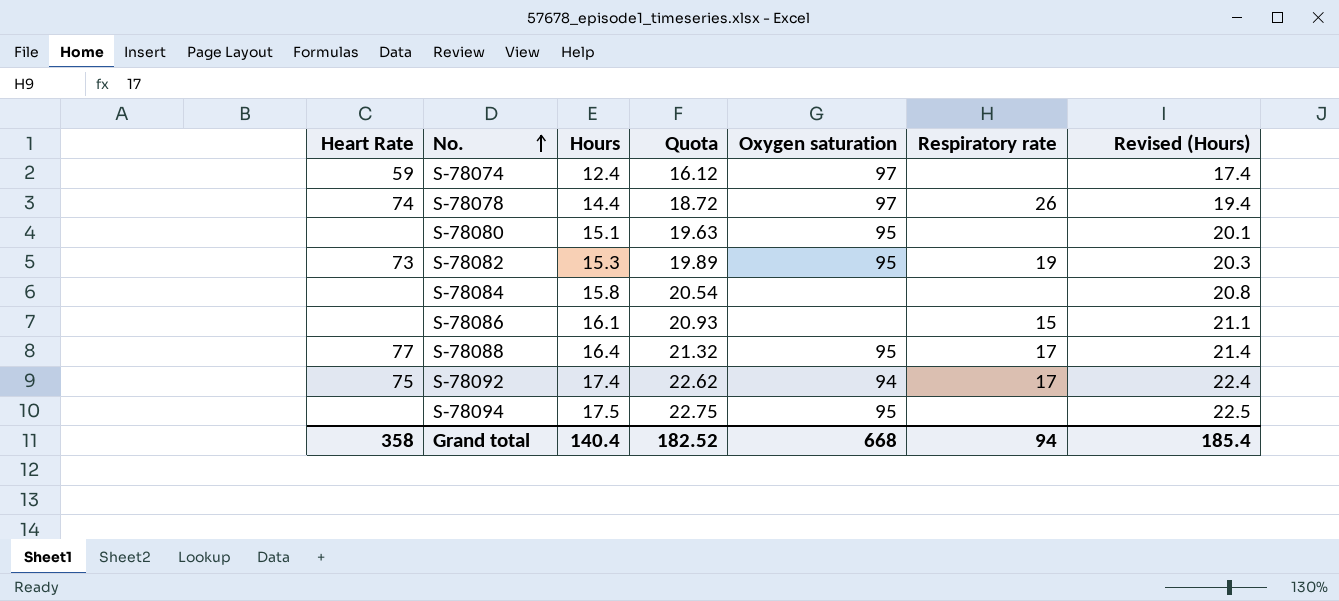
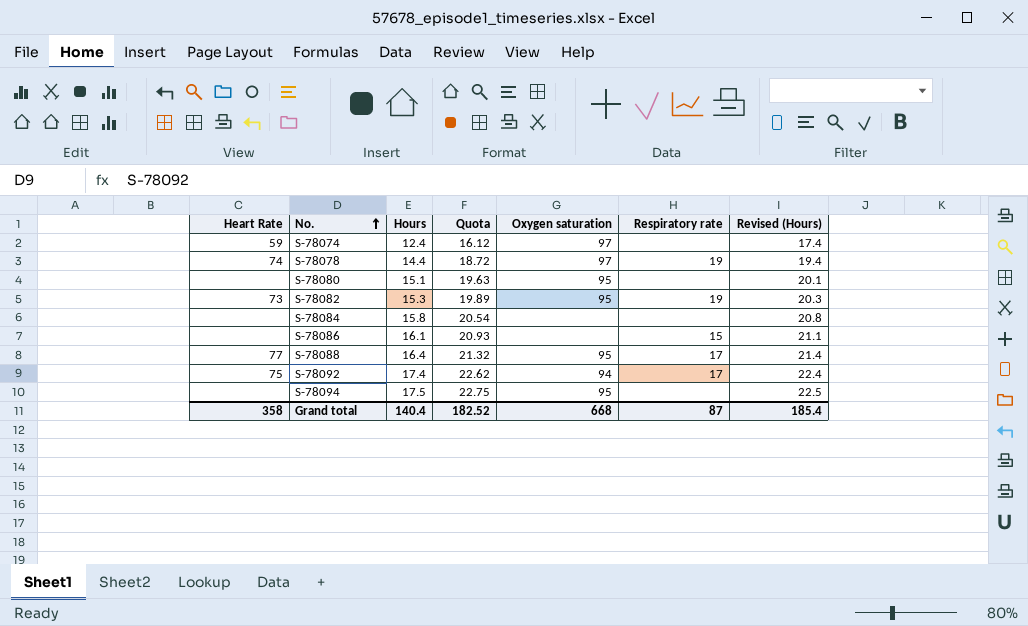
S-78078 | Respiratory rate: 26 -> 19
Grand total | Respiratory rate: 94 -> 87

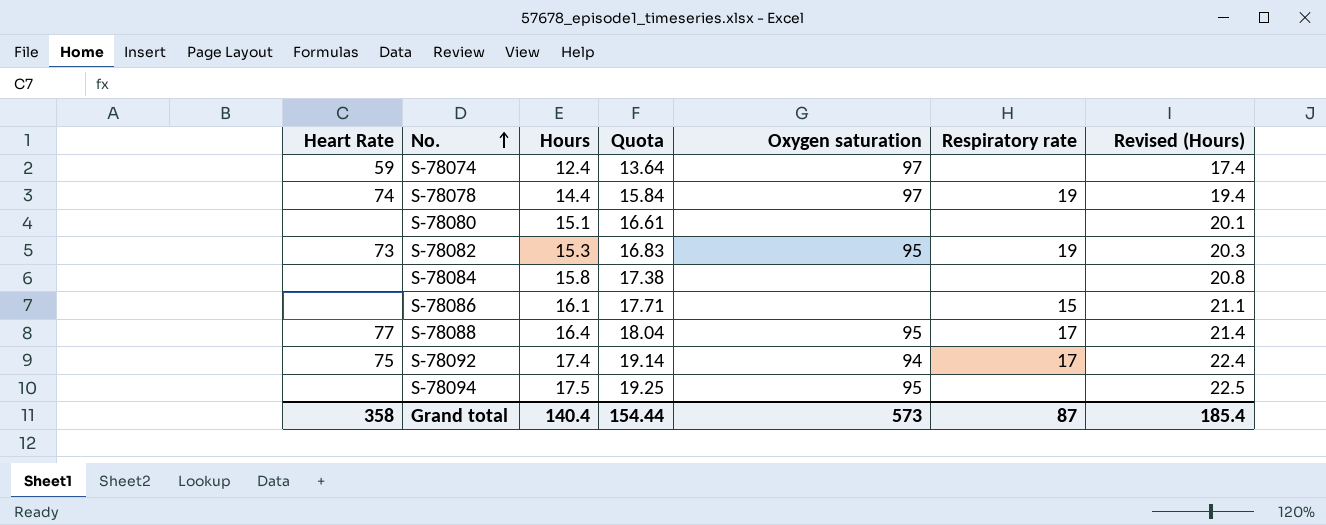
column Quota | formula: [Hours] * 1.3 -> [Hours] * 1.1
S-78080 | Oxygen saturation: 95 -> none
Grand total | Quota: 182.52 -> 154.44
Grand total | Oxygen saturation: 668 -> 573

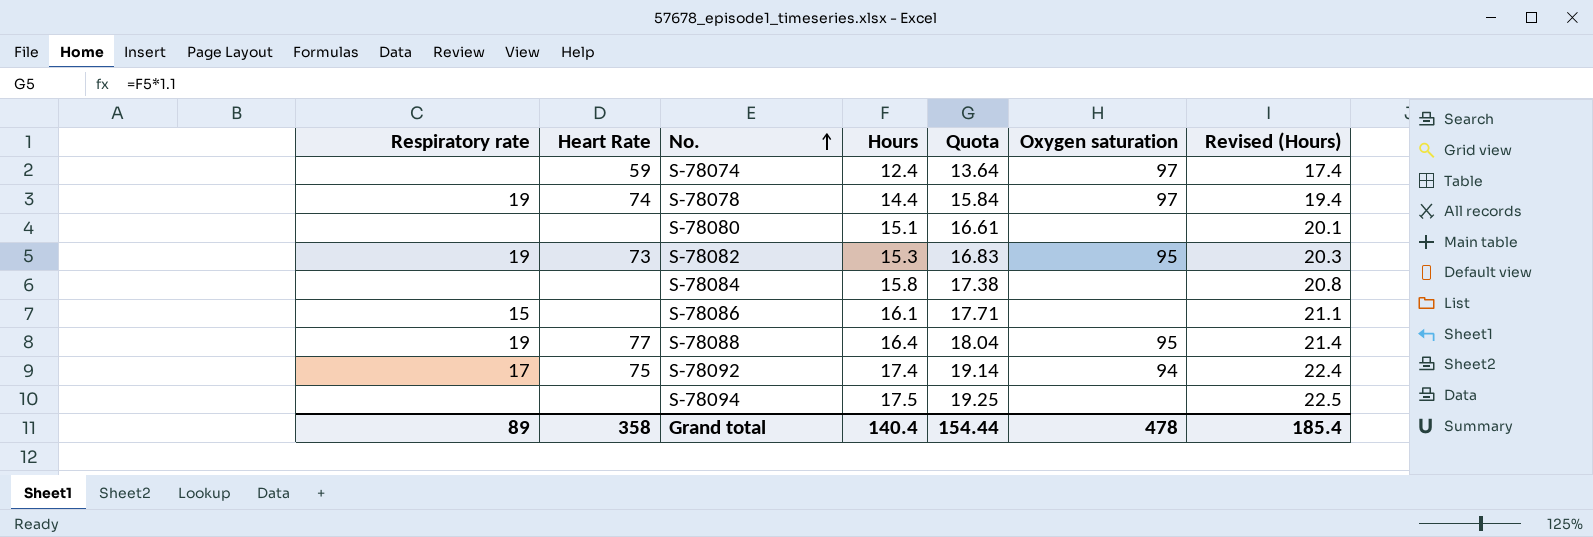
column Respiratory rate | position: 6 -> 1
S-78088 | Respiratory rate: 17 -> 19
S-78094 | Oxygen saturation: 95 -> none
Grand total | Respiratory rate: 87 -> 89
Grand total | Oxygen saturation: 573 -> 478

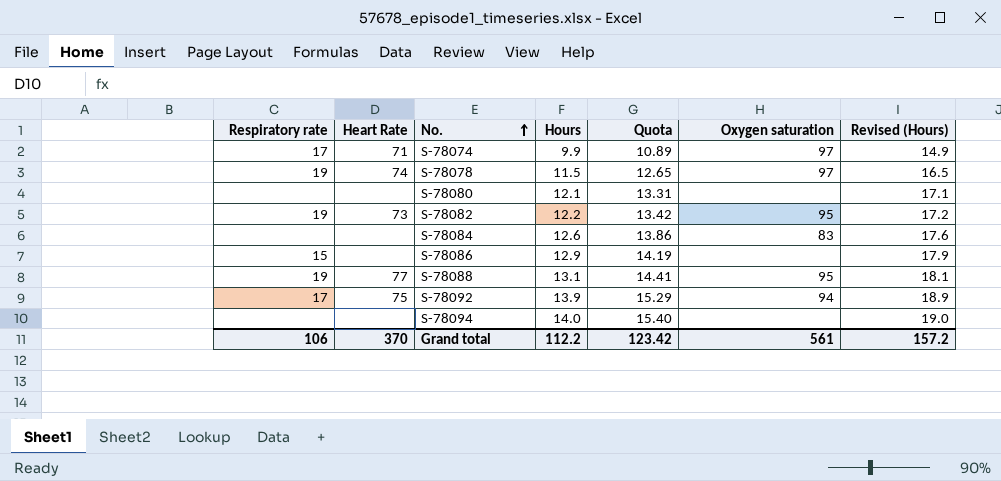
S-78074 | Respiratory rate: none -> 17
S-78074 | Heart Rate: 59 -> 71
S-78074 | Hours: 12.4 -> 9.9
S-78074 | Quota: 13.64 -> 10.89
S-78074 | Revised (Hours): 17.4 -> 14.9
S-78078 | Hours: 14.4 -> 11.5
S-78078 | Quota: 15.84 -> 12.65
S-78078 | Revised (Hours): 19.4 -> 16.5
S-78080 | Hours: 15.1 -> 12.1
S-78080 | Quota: 16.61 -> 13.31
S-78080 | Revised (Hours): 20.1 -> 17.1
S-78082 | Hours: 15.3 -> 12.2
S-78082 | Quota: 16.83 -> 13.42
S-78082 | Revised (Hours): 20.3 -> 17.2
S-78084 | Hours: 15.8 -> 12.6
S-78084 | Quota: 17.38 -> 13.86
S-78084 | Oxygen saturation: none -> 83
S-78084 | Revised (Hours): 20.8 -> 17.6
S-78086 | Hours: 16.1 -> 12.9
S-78086 | Quota: 17.71 -> 14.19
S-78086 | Revised (Hours): 21.1 -> 17.9
S-78088 | Hours: 16.4 -> 13.1
S-78088 | Quota: 18.04 -> 14.41
S-78088 | Revised (Hours): 21.4 -> 18.1
S-78092 | Hours: 17.4 -> 13.9
S-78092 | Quota: 19.14 -> 15.29
S-78092 | Revised (Hours): 22.4 -> 18.9
S-78094 | Hours: 17.5 -> 14.0
S-78094 | Quota: 19.25 -> 15.40
S-78094 | Revised (Hours): 22.5 -> 19.0
Grand total | Respiratory rate: 89 -> 106
Grand total | Heart Rate: 358 -> 370
Grand total | Hours: 140.4 -> 112.2
Grand total | Quota: 154.44 -> 123.42
Grand total | Oxygen saturation: 478 -> 561
Grand total | Revised (Hours): 185.4 -> 157.2

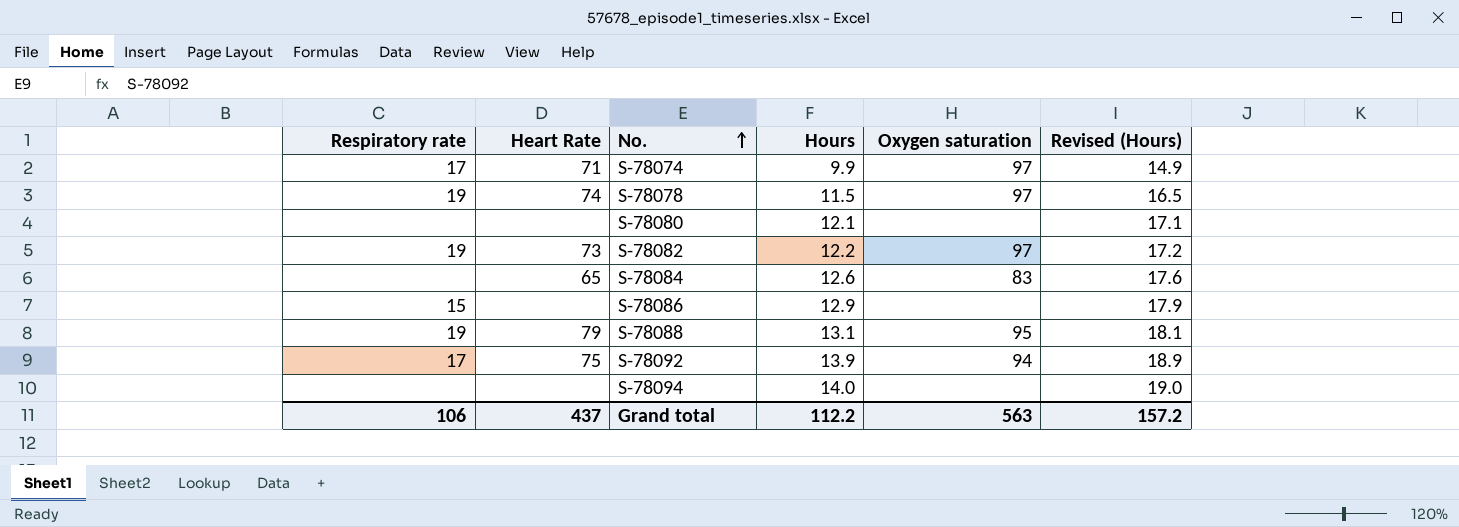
column Quota | formula: [Hours] * 1.1 -> none
S-78082 | Oxygen saturation: 95 -> 97
S-78084 | Heart Rate: none -> 65
S-78088 | Heart Rate: 77 -> 79
Grand total | Heart Rate: 370 -> 437
Grand total | Oxygen saturation: 561 -> 563

